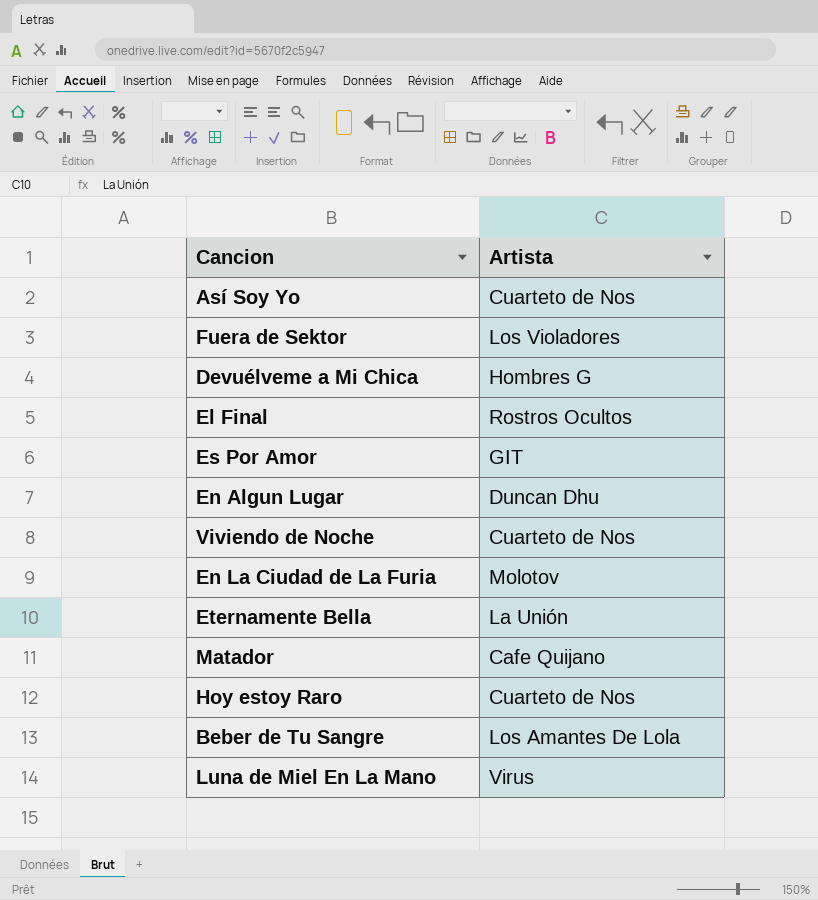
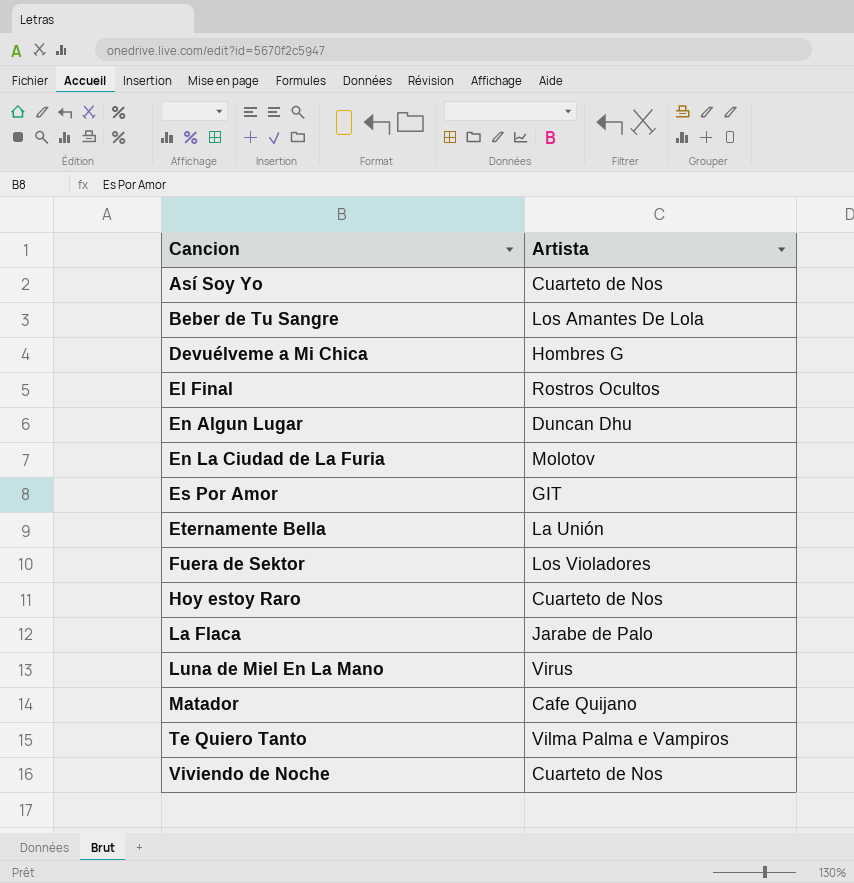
row order: none -> Cancion ascending
row La Flaca: none -> Jarabe de Palo
row Te Quiero Tanto: none -> Vilma Palma e Vampiros

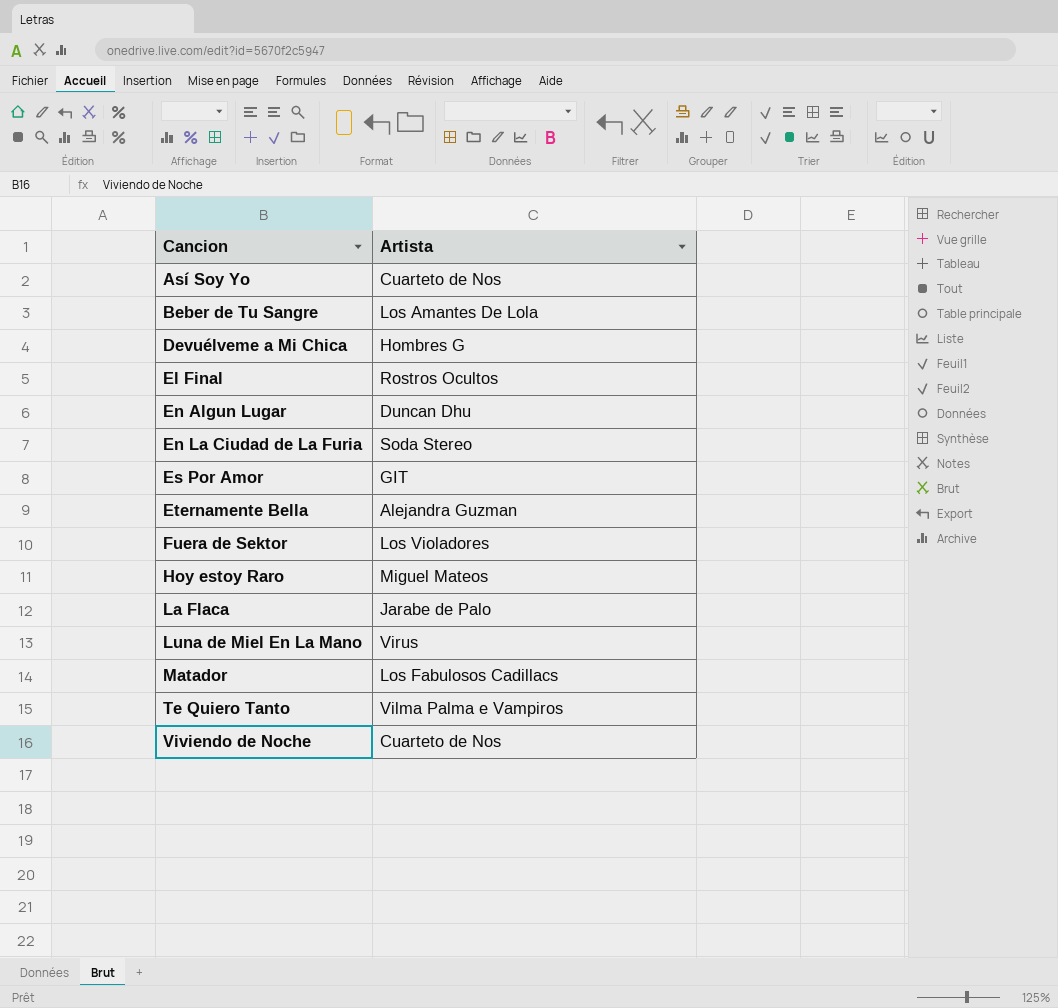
En La Ciudad de La Furia | Artista: Molotov -> Soda Stereo
Eternamente Bella | Artista: La Unión -> Alejandra Guzman
Hoy estoy Raro | Artista: Cuarteto de Nos -> Miguel Mateos
Matador | Artista: Cafe Quijano -> Los Fabulosos Cadillacs

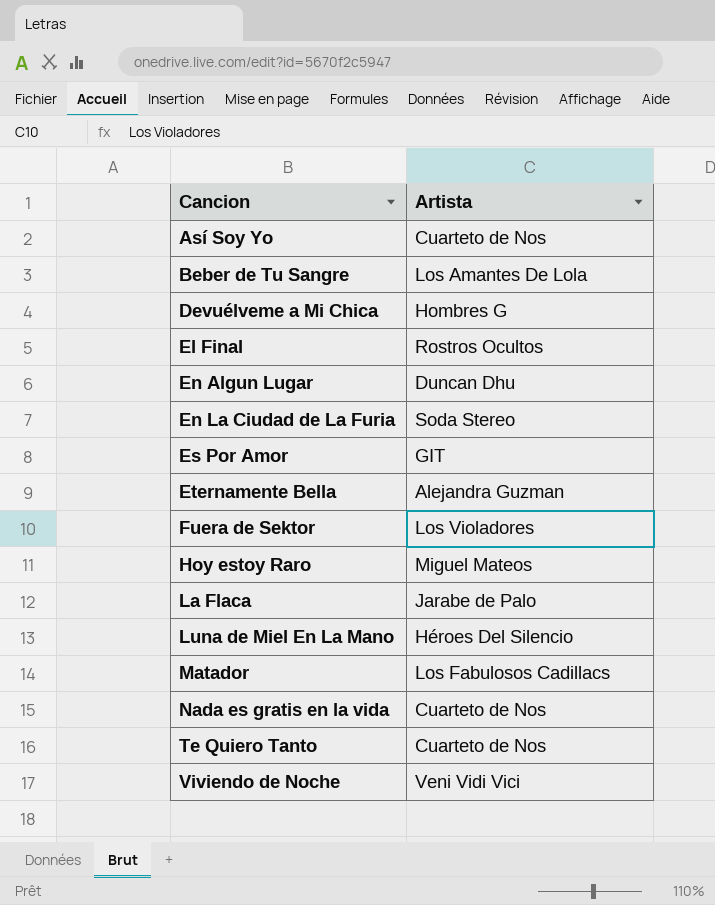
Luna de Miel En La Mano | Artista: Virus -> Héroes Del Silencio
row Nada es gratis en la vida: none -> Cuarteto de Nos
Te Quiero Tanto | Artista: Vilma Palma e Vampiros -> Cuarteto de Nos
Viviendo de Noche | Artista: Cuarteto de Nos -> Veni Vidi Vici

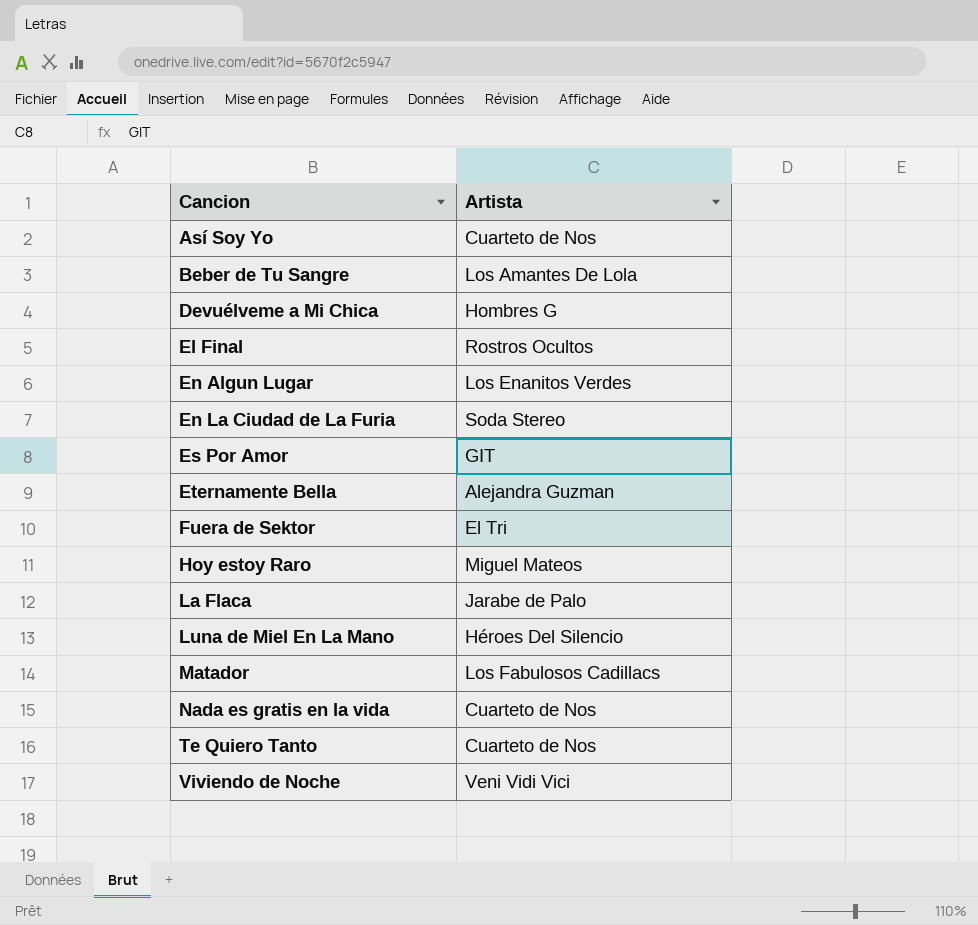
En Algun Lugar | Artista: Duncan Dhu -> Los Enanitos Verdes
Fuera de Sektor | Artista: Los Violadores -> El Tri

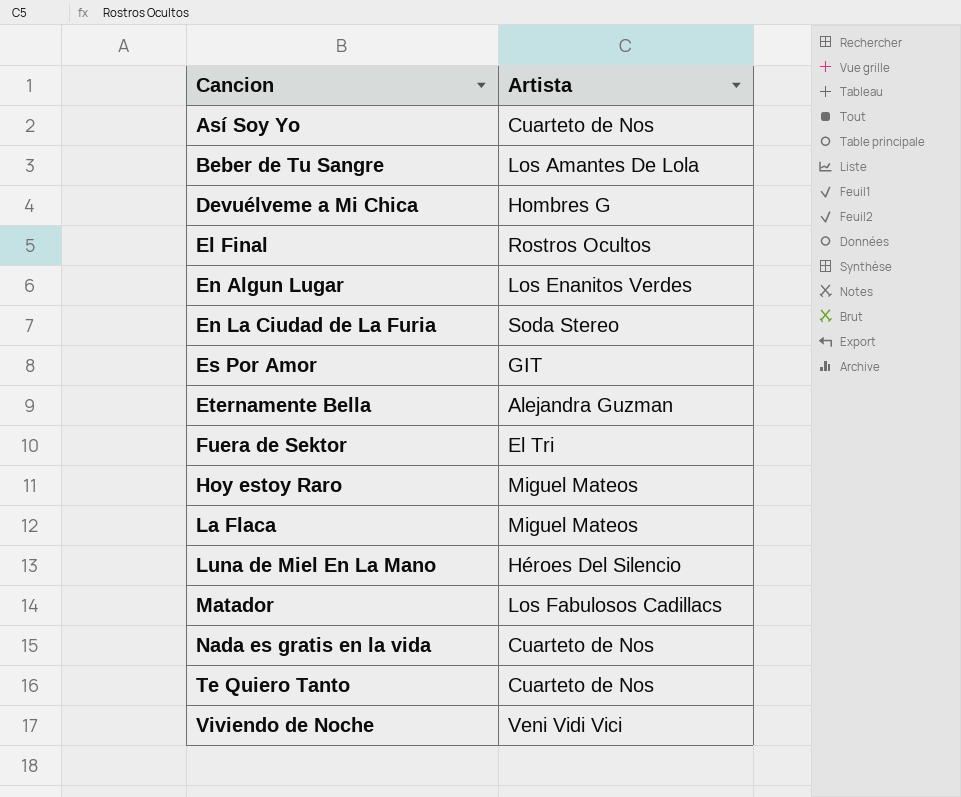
La Flaca | Artista: Jarabe de Palo -> Miguel Mateos

